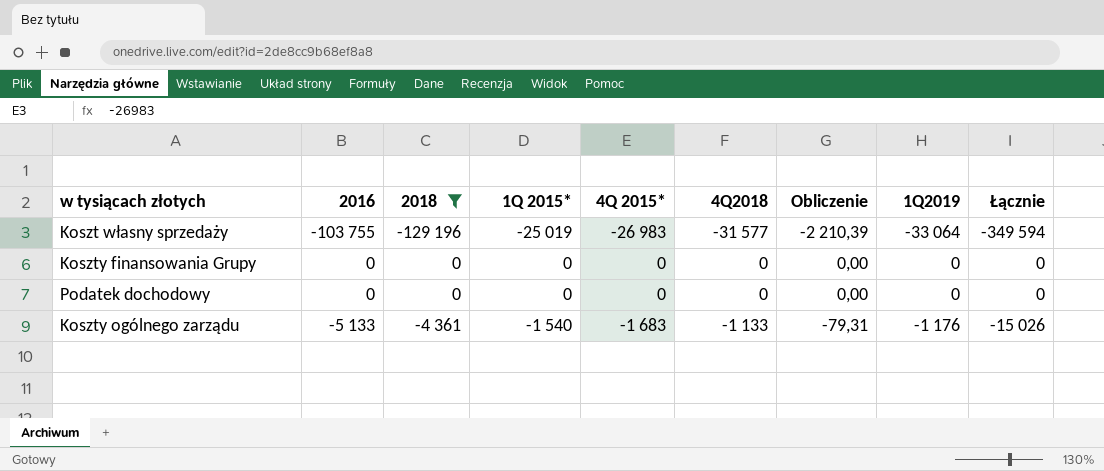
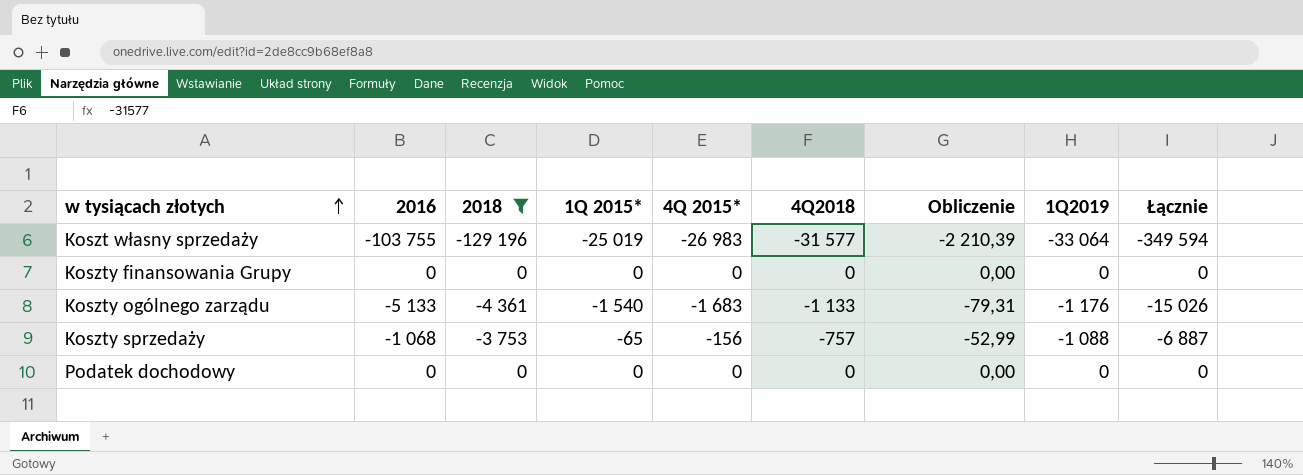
row order: none -> w tysiącach złotych ascending
row Koszty sprzedaży: none -> -1 068 | -3 753 | -65 | -156 | -757 | -52,99 | -1 088 | -6 887

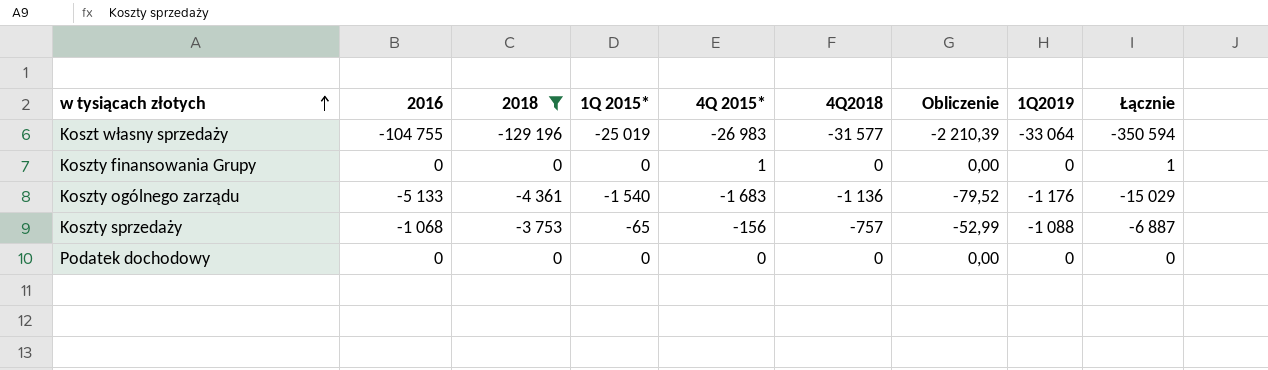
Koszt własny sprzedaży | 2016: -103 755 -> -104 755
Koszt własny sprzedaży | Łącznie: -349 594 -> -350 594
Koszty finansowania Grupy | 4Q 2015*: 0 -> 1
Koszty finansowania Grupy | Łącznie: 0 -> 1
Koszty ogólnego zarządu | 4Q2018: -1 133 -> -1 136
Koszty ogólnego zarządu | Obliczenie: -79,31 -> -79,52
Koszty ogólnego zarządu | Łącznie: -15 026 -> -15 029

